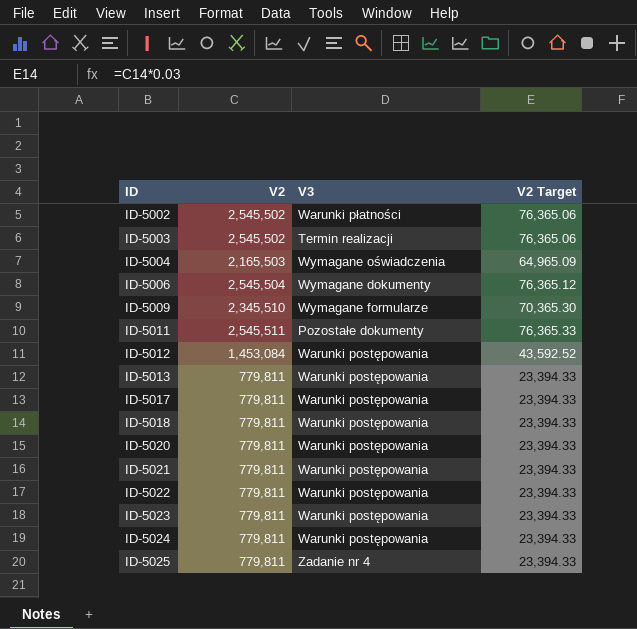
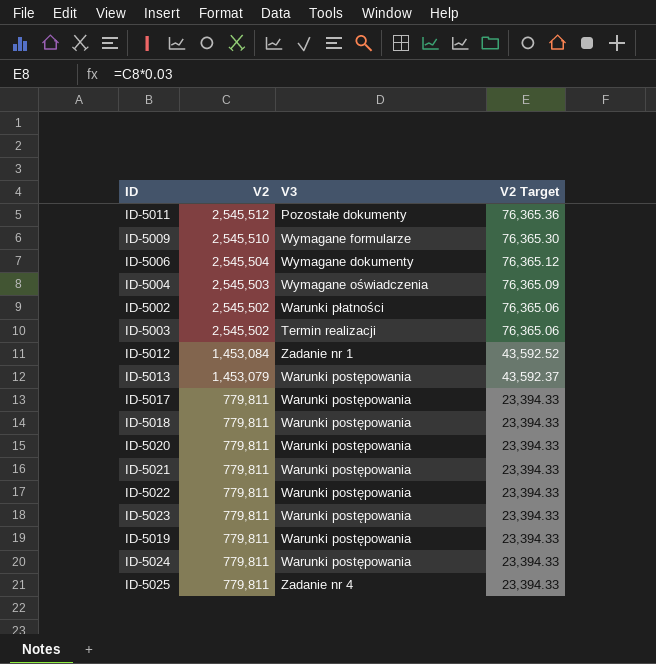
row order: ID ascending -> V2 descending
ID-5011 | V2: 2,545,511 -> 2,545,512
ID-5011 | V2 Target: 76,365.33 -> 76,365.36
ID-5009 | V2: 2,345,510 -> 2,545,510
ID-5009 | V2 Target: 70,365.30 -> 76,365.30
ID-5004 | V2: 2,165,503 -> 2,545,503
ID-5004 | V2 Target: 64,965.09 -> 76,365.09
ID-5012 | V3: Warunki postępowania -> Zadanie nr 1
ID-5013 | V2: 779,811 -> 1,453,079
ID-5013 | V2 Target: 23,394.33 -> 43,592.37
row ID-5019: none -> 779,811 | Warunki postępowania | 23,394.33

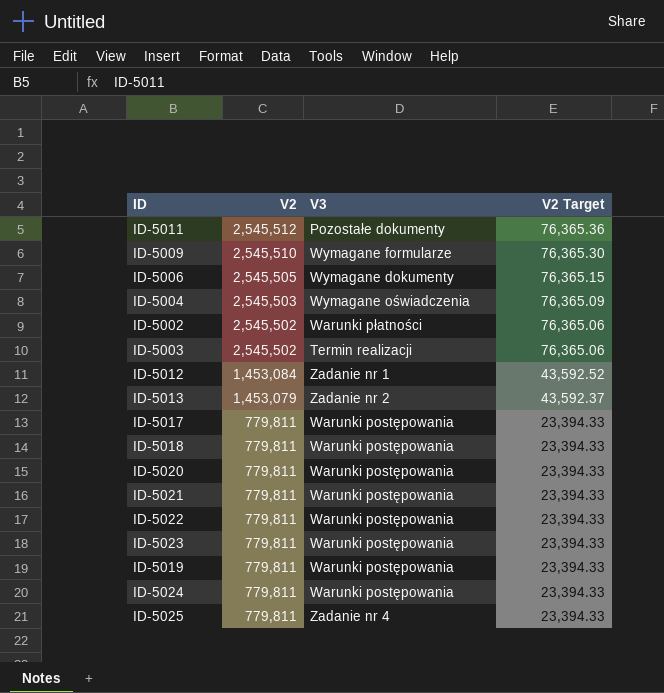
ID-5006 | V2: 2,545,504 -> 2,545,505
ID-5006 | V2 Target: 76,365.12 -> 76,365.15
ID-5013 | V3: Warunki postępowania -> Zadanie nr 2

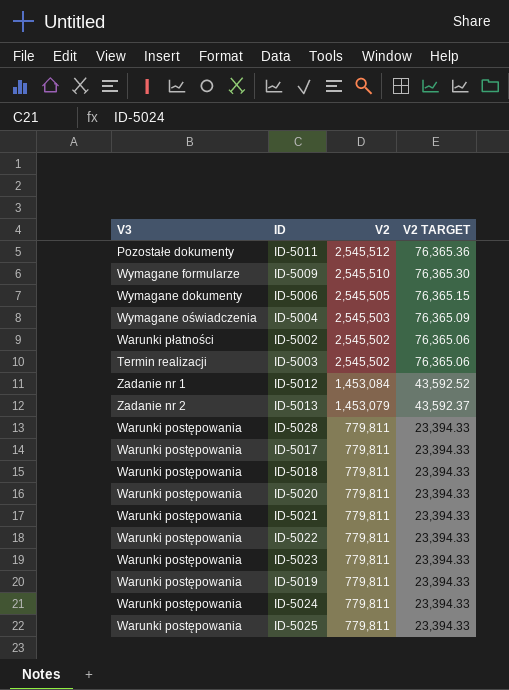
column V3 | position: 3 -> 1
column name: V2 Target -> V2 TARGET
row ID-5028: none -> Warunki postępowania | 779,811 | 23,394.33
ID-5025 | V3: Zadanie nr 4 -> Warunki postępowania

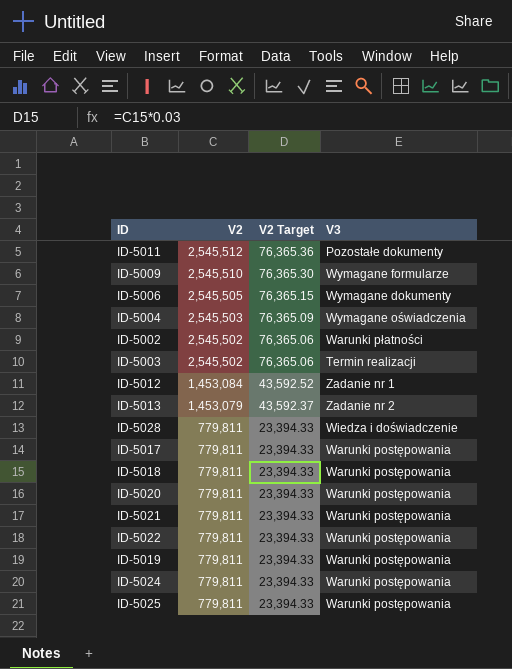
column name: V2 TARGET -> V2 Target
column V3 | position: 1 -> 4
row ID-5023: Warunki postępowania | 779,811 | 23,394.33 -> none
ID-5028 | V3: Warunki postępowania -> Wiedza i doświadczenie

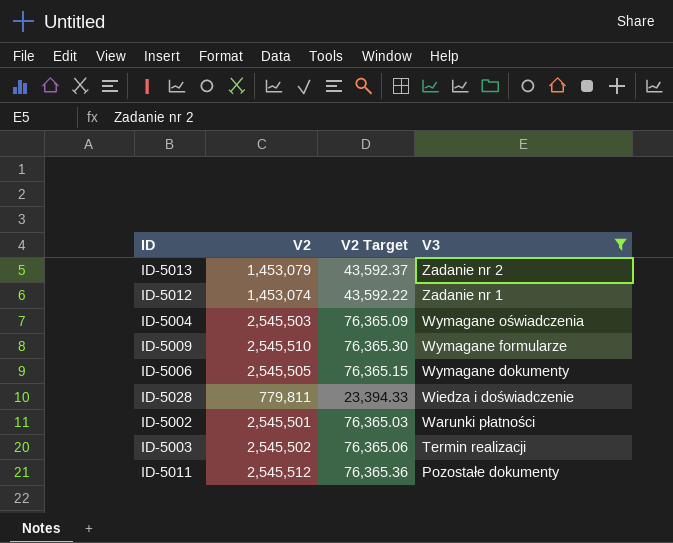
filter: none -> V3 != Warunki postępowania
row order: V2 descending -> V3 descending
ID-5012 | V2: 1,453,084 -> 1,453,074
ID-5012 | V2 Target: 43,592.52 -> 43,592.22
ID-5002 | V2: 2,545,502 -> 2,545,501
ID-5002 | V2 Target: 76,365.06 -> 76,365.03

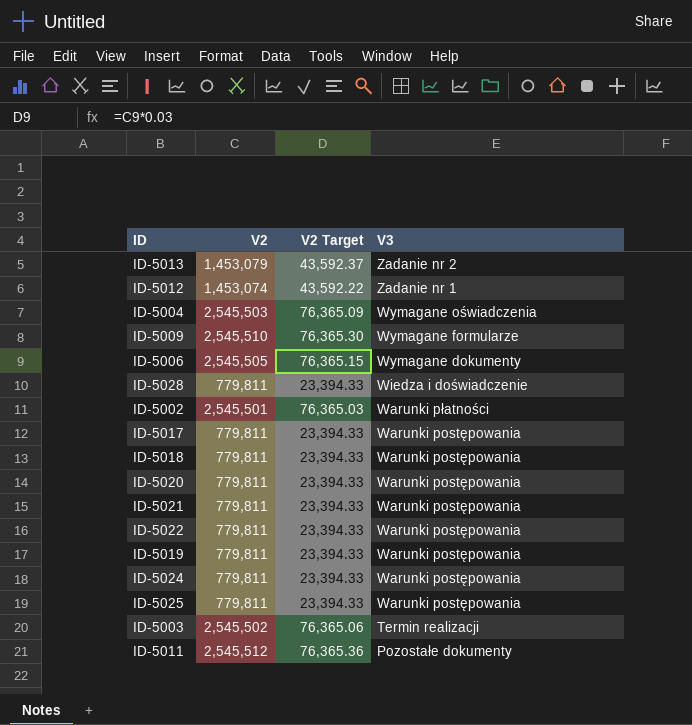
filter: V3 != Warunki postępowania -> none

